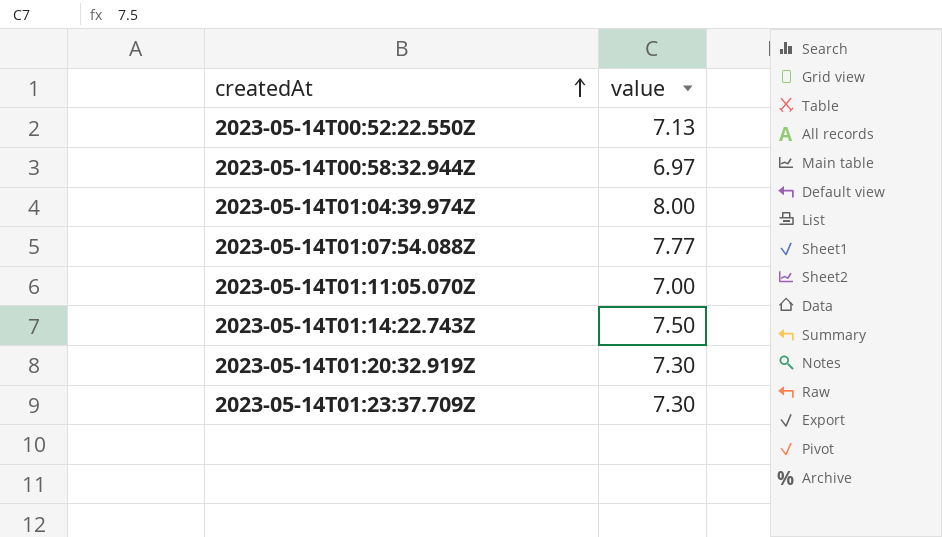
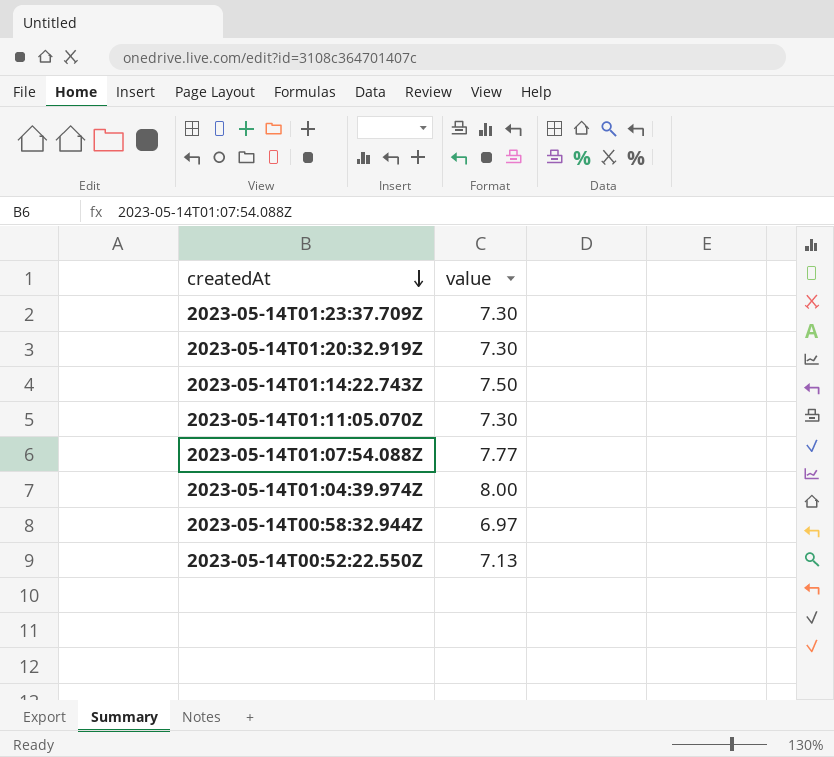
row order: createdAt ascending -> createdAt descending
2023-05-14T01:11:05.070Z | value: 7.00 -> 7.30

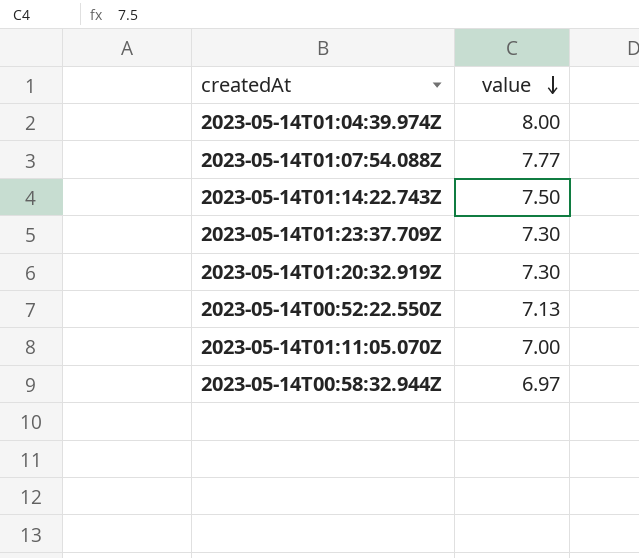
row order: createdAt descending -> value descending
2023-05-14T01:11:05.070Z | value: 7.30 -> 7.00

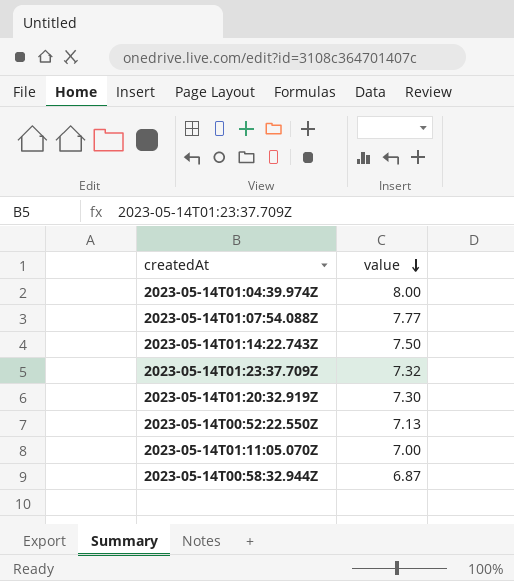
2023-05-14T01:23:37.709Z | value: 7.30 -> 7.32
2023-05-14T00:58:32.944Z | value: 6.97 -> 6.87

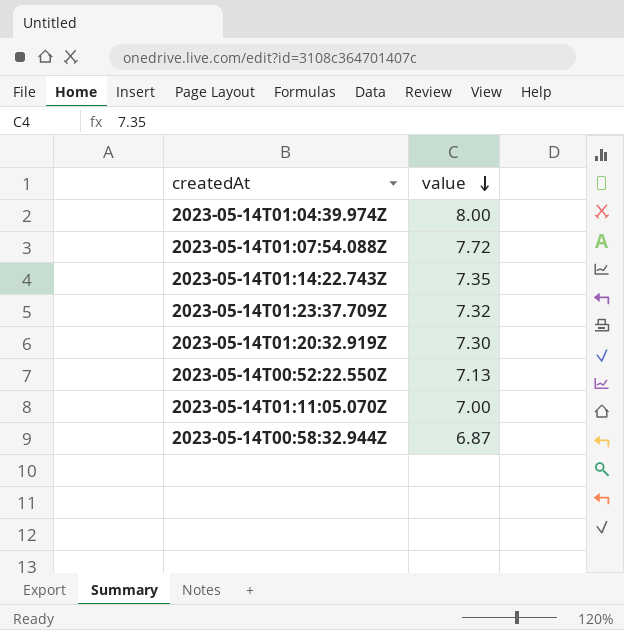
2023-05-14T01:07:54.088Z | value: 7.77 -> 7.72
2023-05-14T01:14:22.743Z | value: 7.50 -> 7.35

